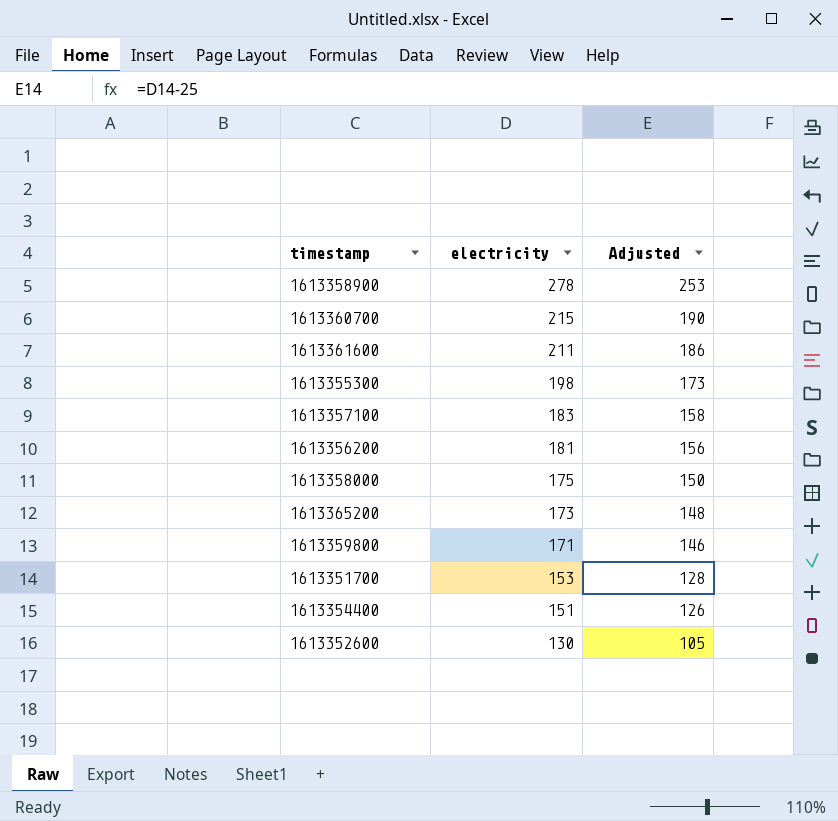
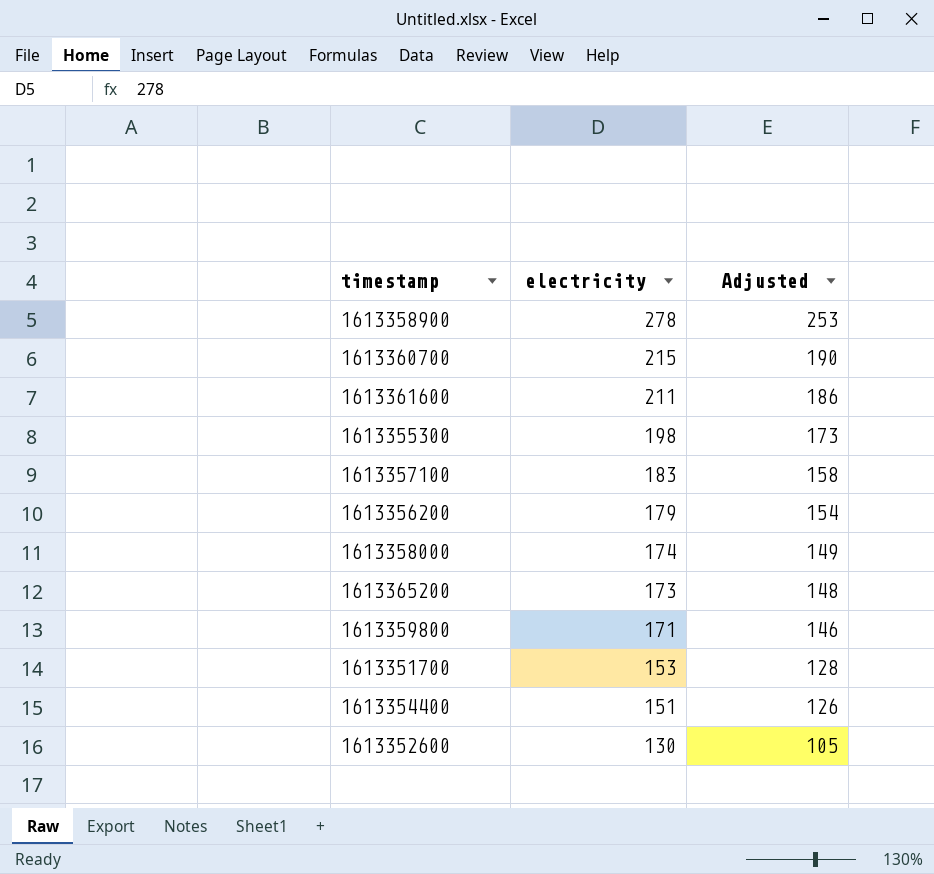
1613356200 | electricity: 181 -> 179
1613356200 | Adjusted: 156 -> 154
1613358000 | electricity: 175 -> 174
1613358000 | Adjusted: 150 -> 149

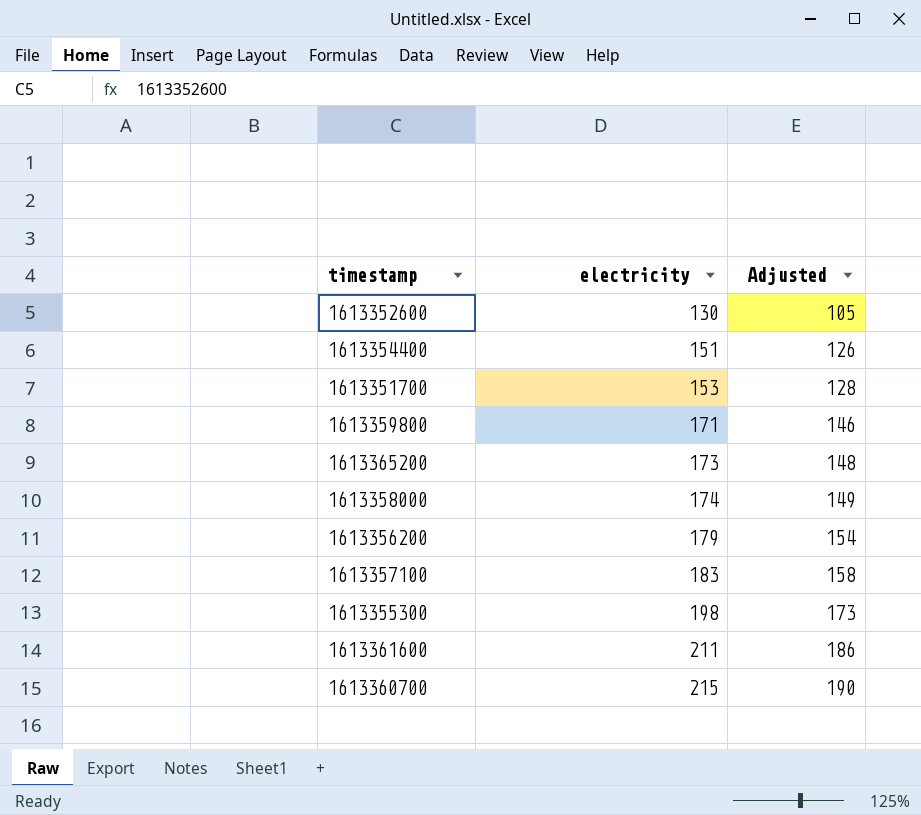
row order: electricity descending -> electricity ascending
row 1613358900: 278 | 253 -> none

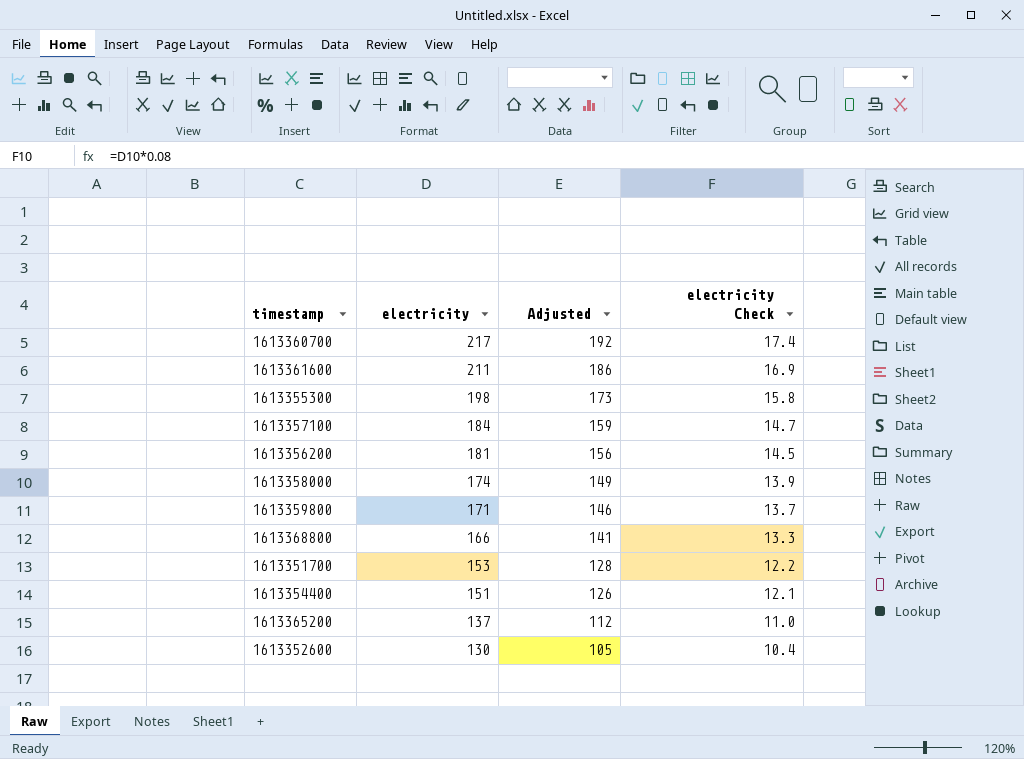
row order: electricity ascending -> electricity descending
column electricity Check | formula: none -> [electricity] * 0.08
1613360700 | electricity: 215 -> 217
1613360700 | Adjusted: 190 -> 192
1613357100 | electricity: 183 -> 184
1613357100 | Adjusted: 158 -> 159
1613356200 | electricity: 179 -> 181
1613356200 | Adjusted: 154 -> 156
row 1613368800: none -> 166 | 141 | 13.3
1613365200 | electricity: 173 -> 137
1613365200 | Adjusted: 148 -> 112

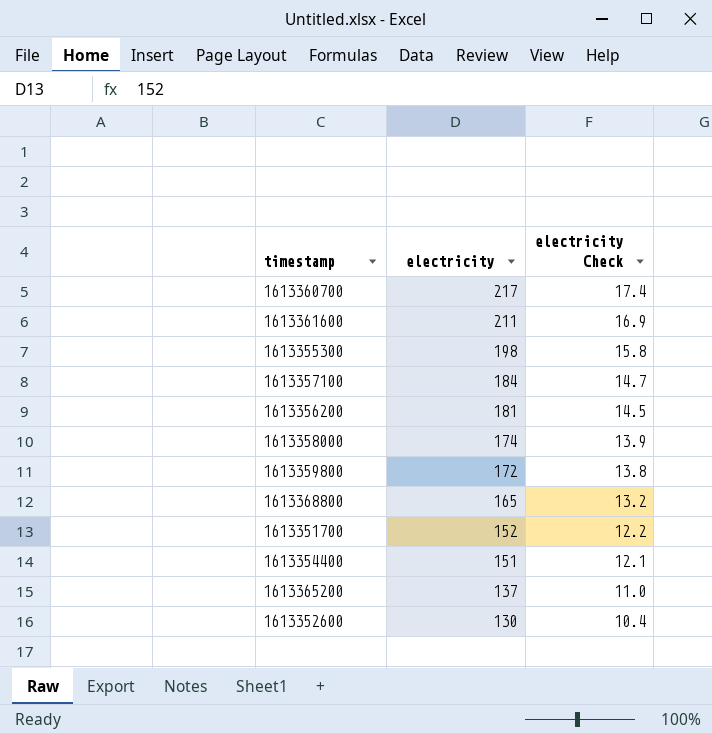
column Adjusted | formula: [electricity] - 25 -> none
1613359800 | electricity: 171 -> 172
1613359800 | electricity Check: 13.7 -> 13.8
1613368800 | electricity: 166 -> 165
1613368800 | electricity Check: 13.3 -> 13.2
1613351700 | electricity: 153 -> 152

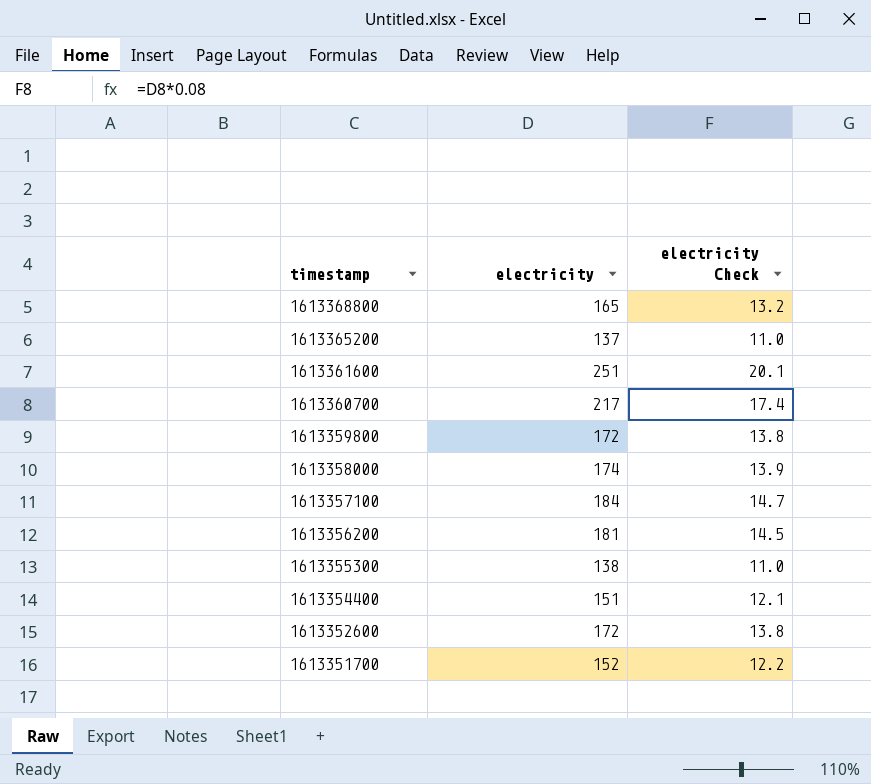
row order: electricity descending -> timestamp descending
1613361600 | electricity: 211 -> 251
1613361600 | electricity Check: 16.9 -> 20.1
1613355300 | electricity: 198 -> 138
1613355300 | electricity Check: 15.8 -> 11.0
1613352600 | electricity: 130 -> 172
1613352600 | electricity Check: 10.4 -> 13.8

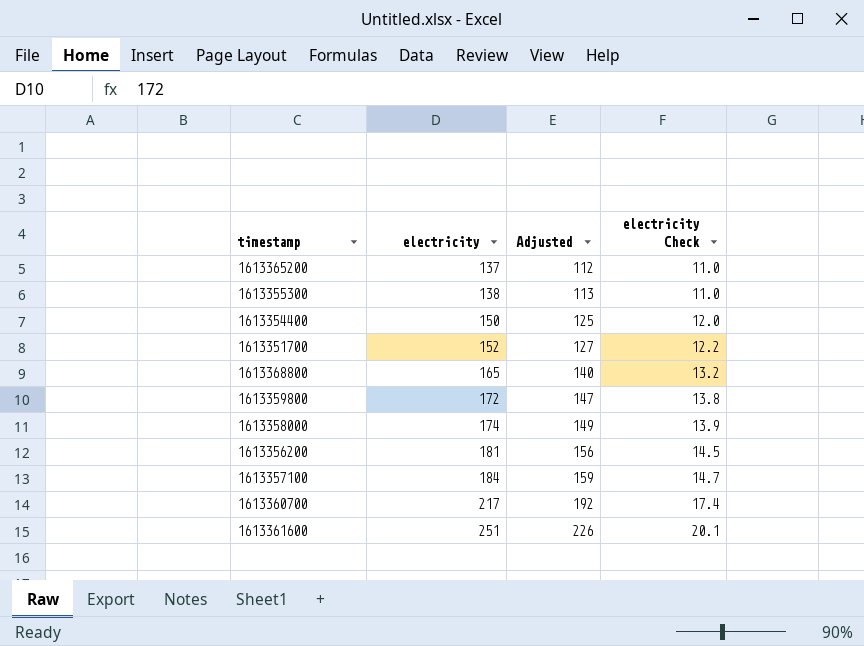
row order: timestamp descending -> electricity ascending
column Adjusted | formula: none -> [electricity] - 25
row 1613352600: 172 | 13.8 -> none
1613354400 | electricity: 151 -> 150
1613354400 | electricity Check: 12.1 -> 12.0

